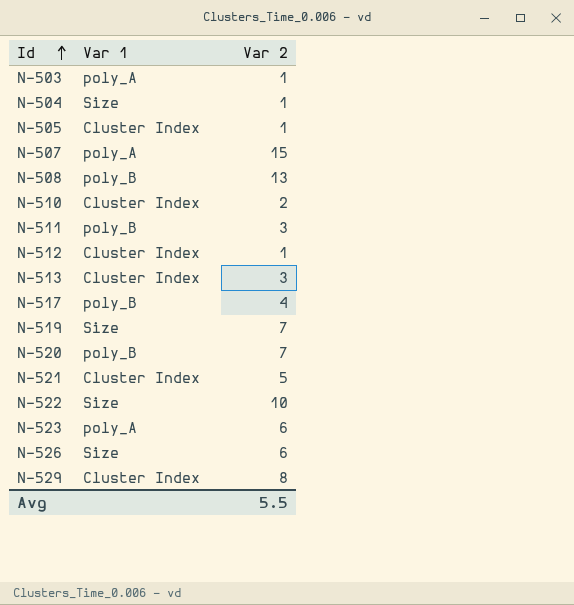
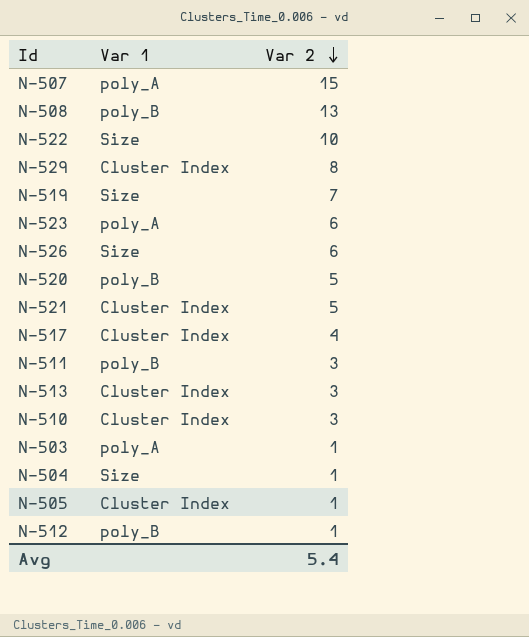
row order: Id ascending -> Var 2 descending
N-520 | Var 2: 7 -> 5
N-517 | Var 1: poly_B -> Cluster Index
N-510 | Var 2: 2 -> 3
N-512 | Var 1: Cluster Index -> poly_B
Avg | Var 2: 5.5 -> 5.4

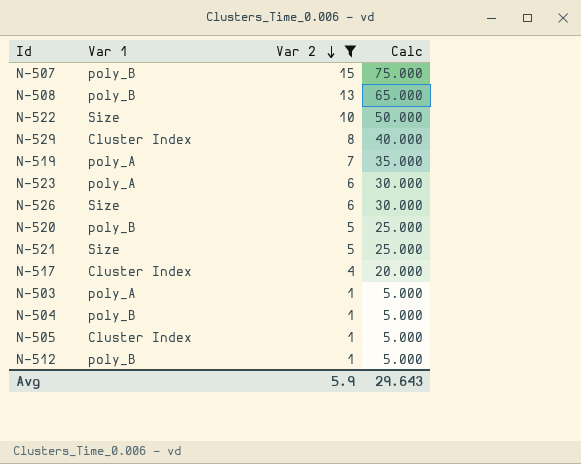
filter: none -> Var 2 != 3
column Calc | formula: none -> [Var 2] * 5
N-507 | Var 1: poly_A -> poly_B
N-519 | Var 1: Size -> poly_A
N-521 | Var 1: Cluster Index -> Size
N-504 | Var 1: Size -> poly_B
Avg | Var 2: 5.4 -> 5.9

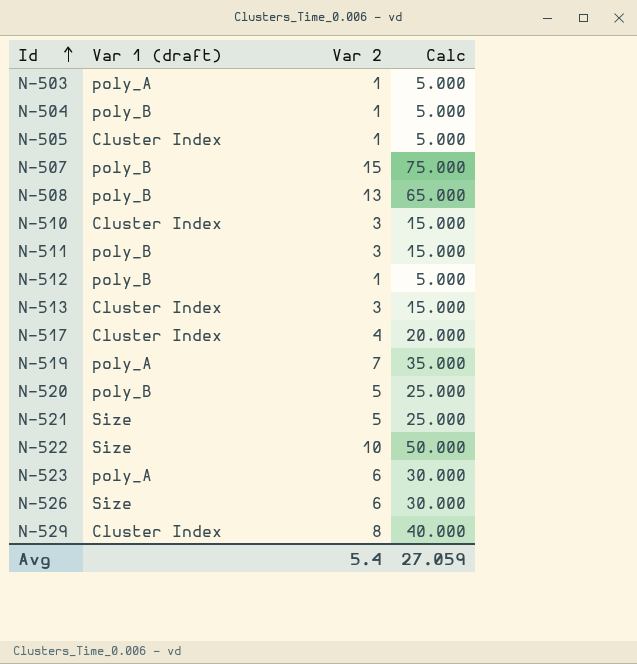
filter: Var 2 != 3 -> none
row order: Var 2 descending -> Id ascending
column name: Var 1 -> Var 1 (draft)
Avg | Var 2: 5.9 -> 5.4
Avg | Calc: 29.643 -> 27.059

